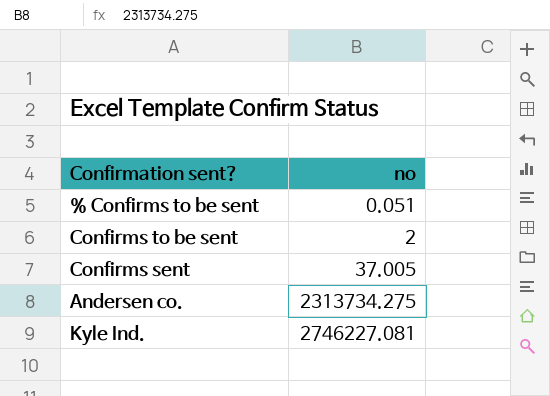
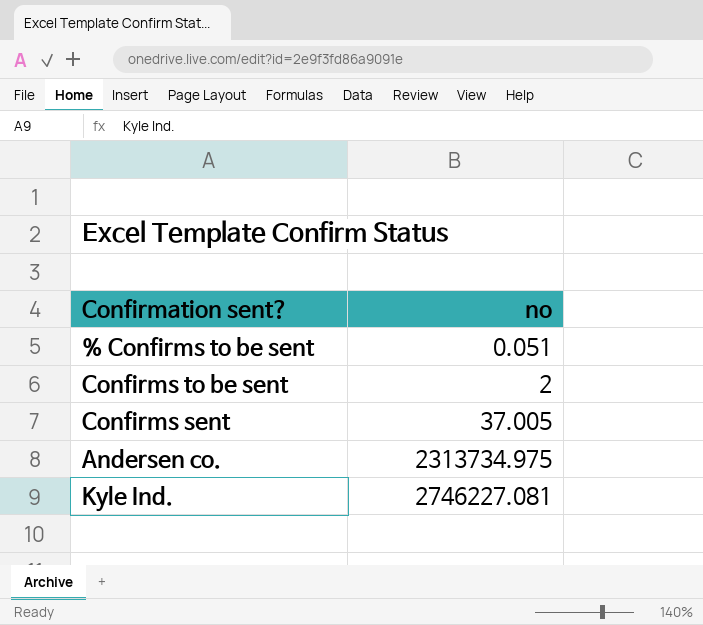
Andersen co. | no: 2313734.275 -> 2313734.975

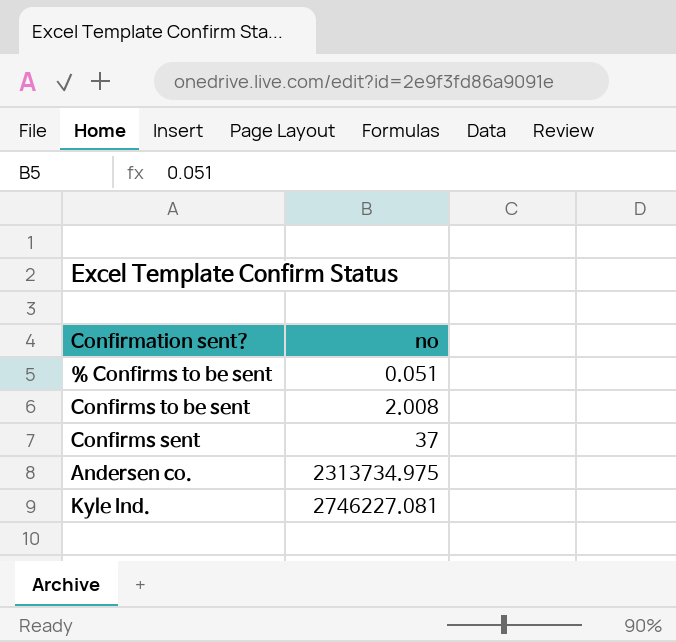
Confirms to be sent | no: 2 -> 2.008
Confirms sent | no: 37.005 -> 37

